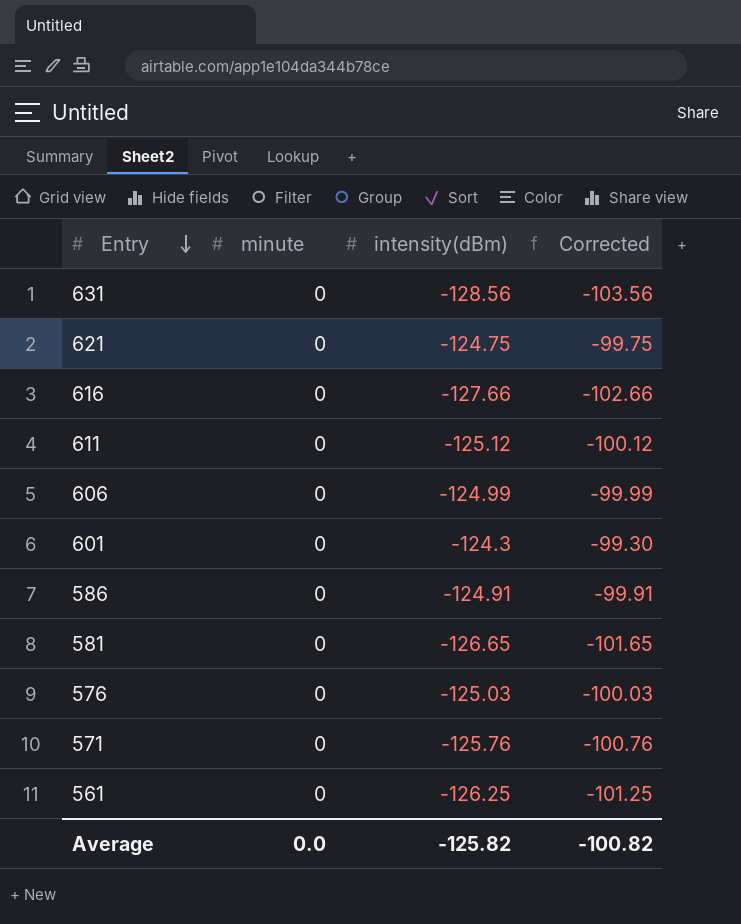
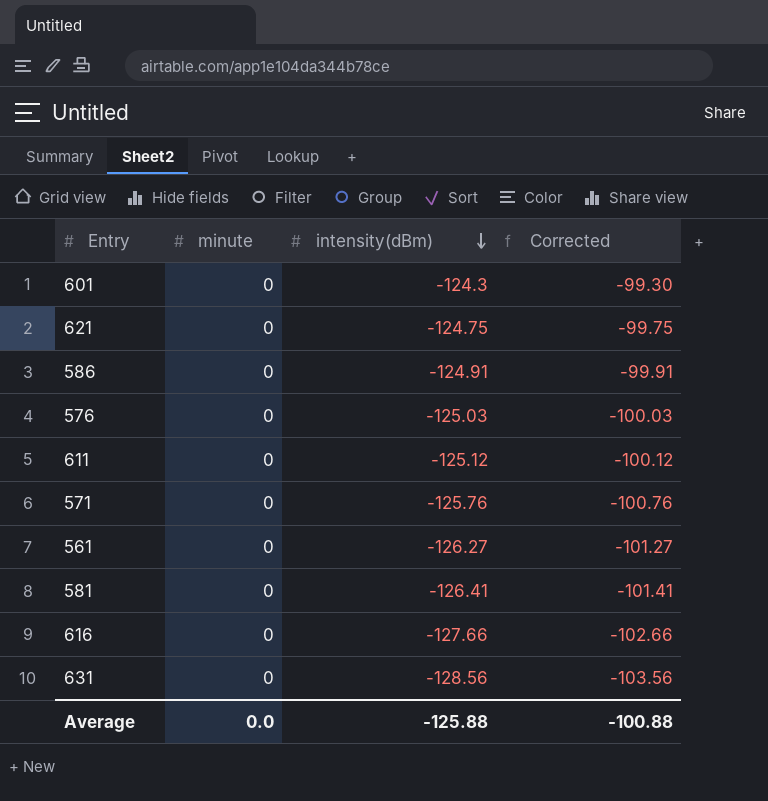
row order: Entry descending -> intensity(dBm) descending
row 606: 0 | -124.99 | -99.99 -> none
561 | intensity(dBm): -126.25 -> -126.27
561 | Corrected: -101.25 -> -101.27
581 | intensity(dBm): -126.65 -> -126.41
581 | Corrected: -101.65 -> -101.41
Average | intensity(dBm): -125.82 -> -125.88
Average | Corrected: -100.82 -> -100.88

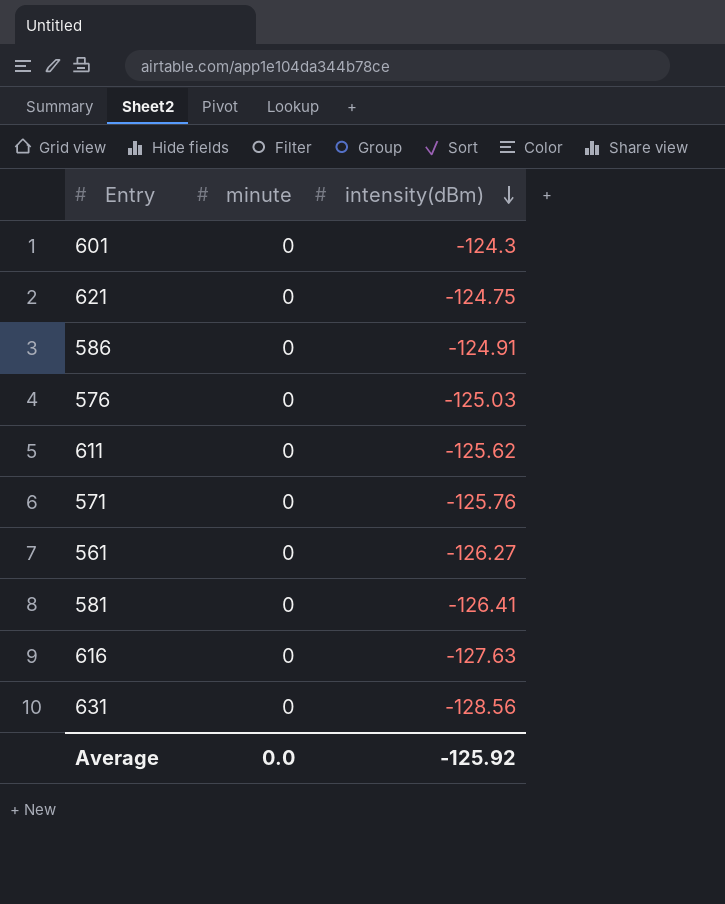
column Corrected | formula: [intensity(dBm)] + 25 -> none
611 | intensity(dBm): -125.12 -> -125.62
616 | intensity(dBm): -127.66 -> -127.63
Average | intensity(dBm): -125.88 -> -125.92

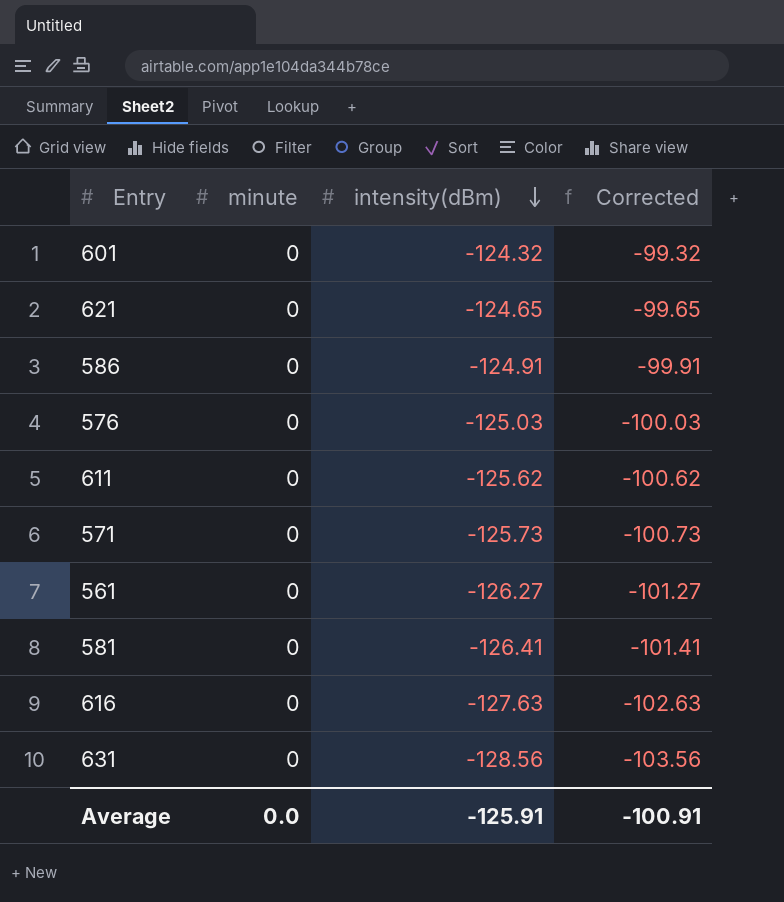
column Corrected | formula: none -> [intensity(dBm)] + 25
601 | intensity(dBm): -124.3 -> -124.32
621 | intensity(dBm): -124.75 -> -124.65
571 | intensity(dBm): -125.76 -> -125.73
Average | intensity(dBm): -125.92 -> -125.91

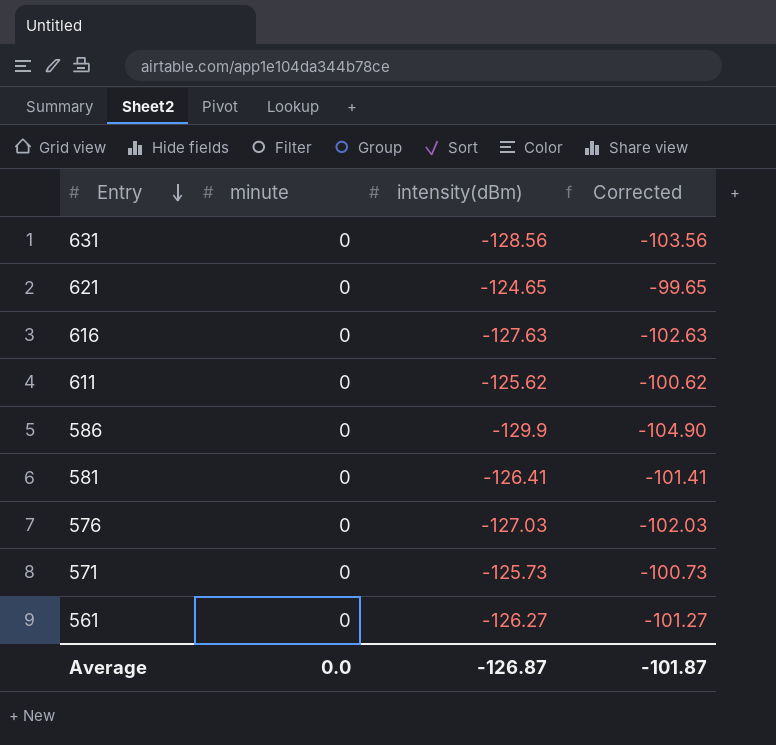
row order: intensity(dBm) descending -> Entry descending
row 601: 0 | -124.32 | -99.32 -> none
586 | intensity(dBm): -124.91 -> -129.9
586 | Corrected: -99.91 -> -104.90
576 | intensity(dBm): -125.03 -> -127.03
576 | Corrected: -100.03 -> -102.03
Average | intensity(dBm): -125.91 -> -126.87
Average | Corrected: -100.91 -> -101.87

